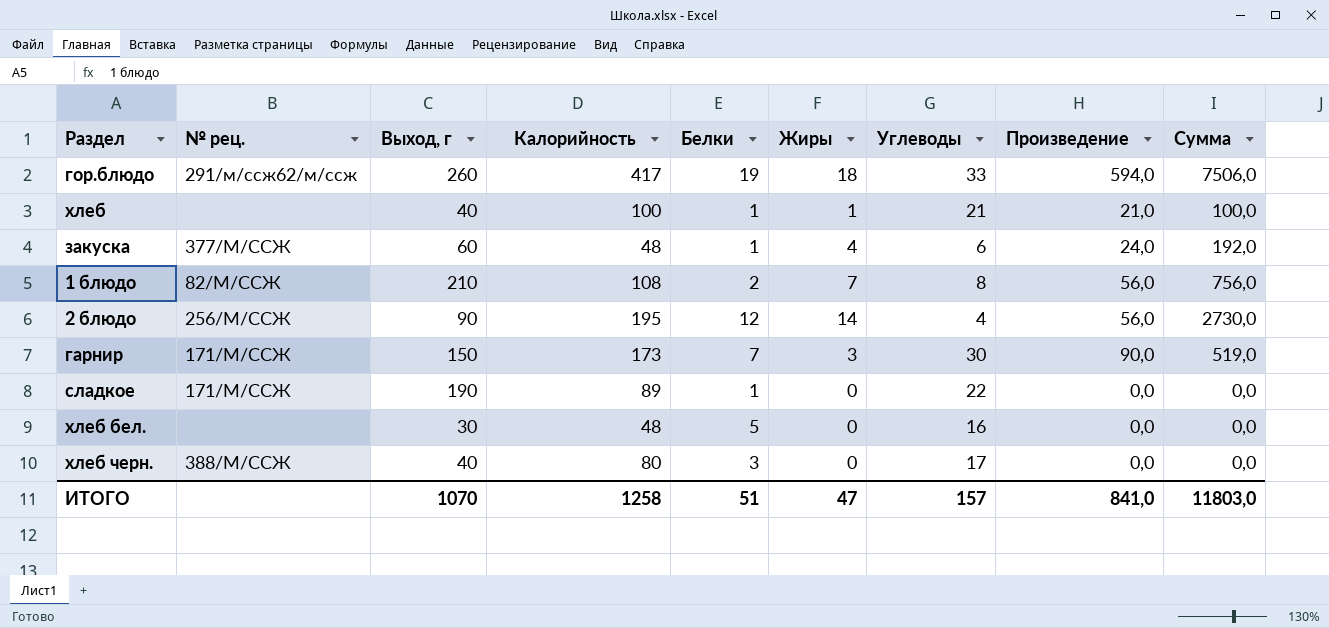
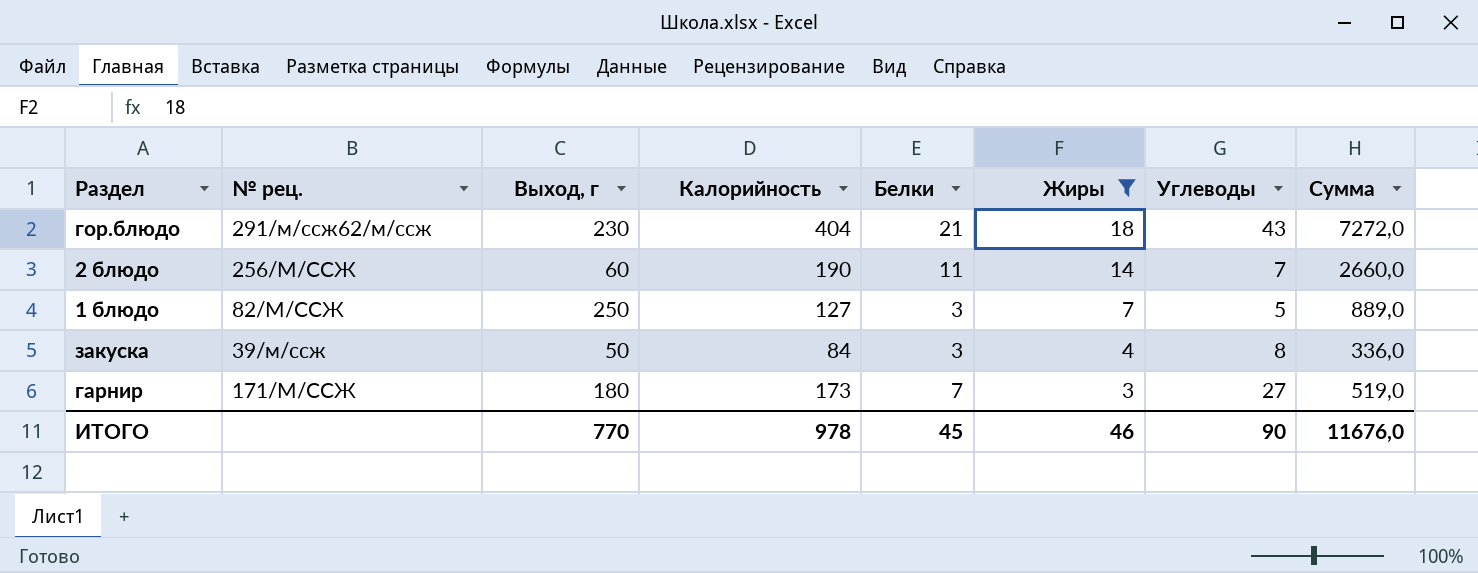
filter: none -> Жиры >= 3
row order: none -> Жиры descending
column Произведение | formula: [Жиры] * [Углеводы] -> none
гор.блюдо | Выход, г: 260 -> 230
гор.блюдо | Калорийность: 417 -> 404
гор.блюдо | Белки: 19 -> 21
гор.блюдо | Углеводы: 33 -> 43
гор.блюдо | Сумма: 7506,0 -> 7272,0
2 блюдо | Выход, г: 90 -> 60
2 блюдо | Калорийность: 195 -> 190
2 блюдо | Белки: 12 -> 11
2 блюдо | Углеводы: 4 -> 7
2 блюдо | Сумма: 2730,0 -> 2660,0
1 блюдо | Выход, г: 210 -> 250
1 блюдо | Калорийность: 108 -> 127
1 блюдо | Белки: 2 -> 3
1 блюдо | Углеводы: 8 -> 5
1 блюдо | Сумма: 756,0 -> 889,0
закуска | № рец.: 377/М/ССЖ -> 39/м/ссж
закуска | Выход, г: 60 -> 50
закуска | Калорийность: 48 -> 84
закуска | Белки: 1 -> 3
закуска | Углеводы: 6 -> 8
закуска | Сумма: 192,0 -> 336,0
гарнир | Выход, г: 150 -> 180
гарнир | Углеводы: 30 -> 27
ИТОГО | Выход, г: 1070 -> 770
ИТОГО | Калорийность: 1258 -> 978
ИТОГО | Белки: 51 -> 45
ИТОГО | Жиры: 47 -> 46
ИТОГО | Углеводы: 157 -> 90
ИТОГО | Сумма: 11803,0 -> 11676,0

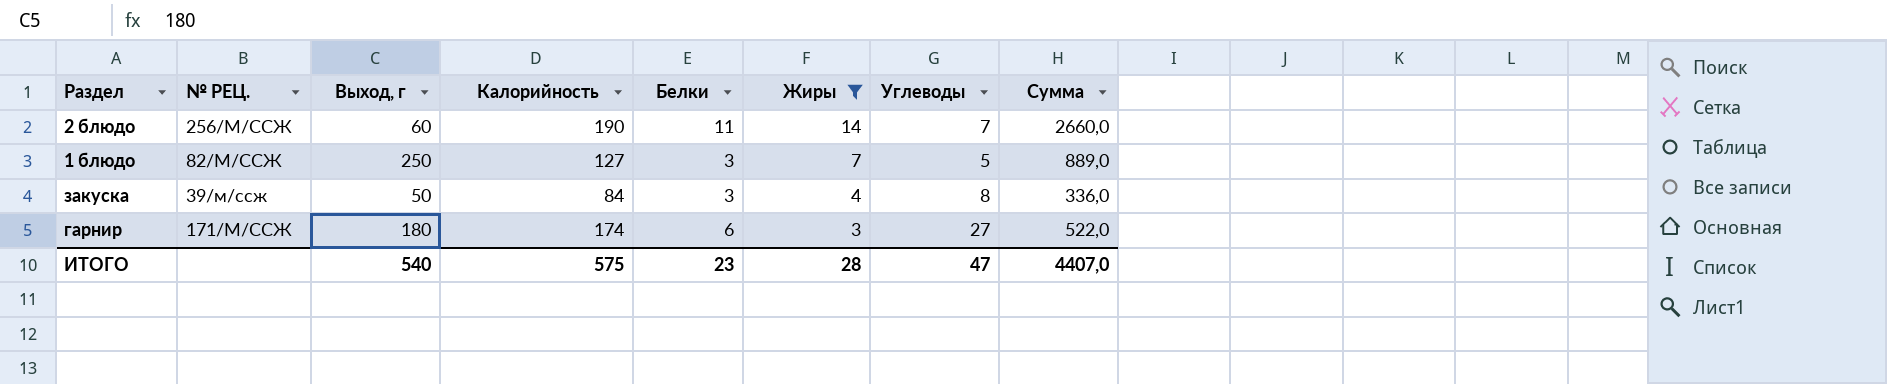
column name: № рец. -> № РЕЦ.
row гор.блюдо: 291/м/ссж62/м/ссж | 230 | 404 | 21 | 18 | 43 | 7272,0 -> none
гарнир | Калорийность: 173 -> 174
гарнир | Белки: 7 -> 6
гарнир | Сумма: 519,0 -> 522,0
ИТОГО | Выход, г: 770 -> 540
ИТОГО | Калорийность: 978 -> 575
ИТОГО | Белки: 45 -> 23
ИТОГО | Жиры: 46 -> 28
ИТОГО | Углеводы: 90 -> 47
ИТОГО | Сумма: 11676,0 -> 4407,0

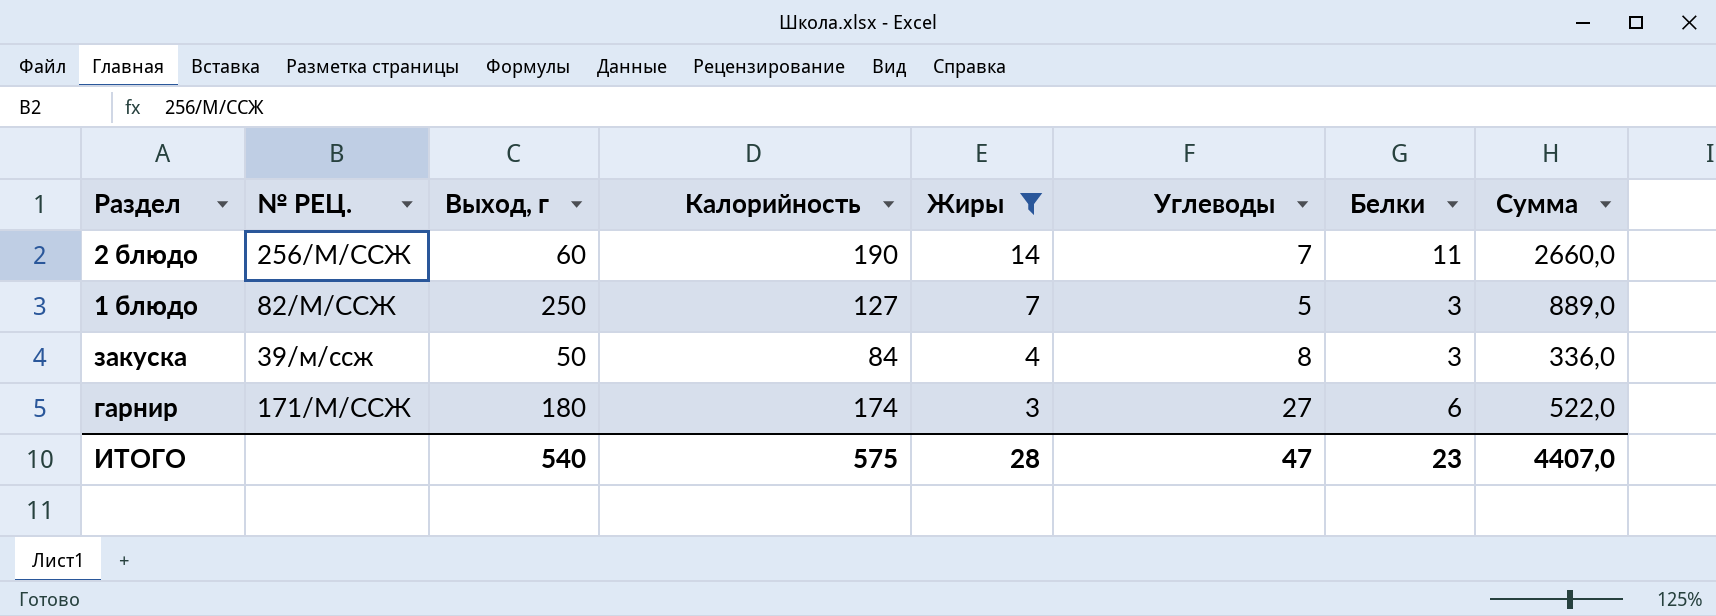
column Белки | position: 5 -> 7

